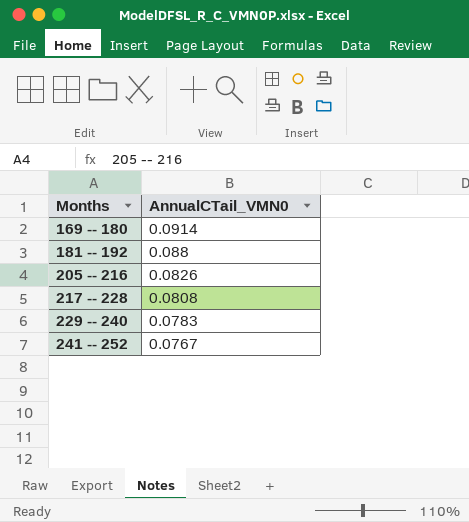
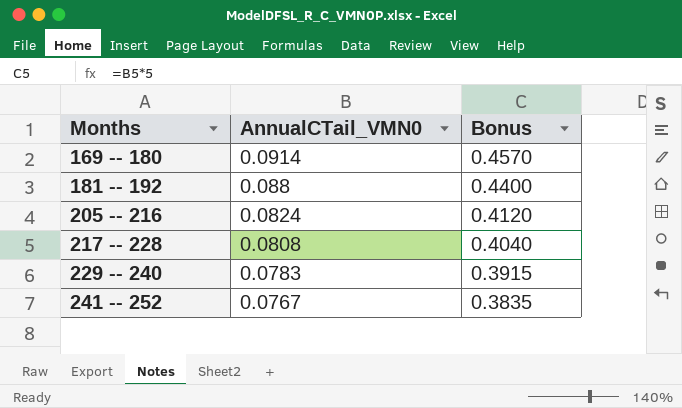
column Bonus | formula: none -> [AnnualCTail_VMN0] * 5
205 -- 216 | AnnualCTail_VMN0: 0.0826 -> 0.0824

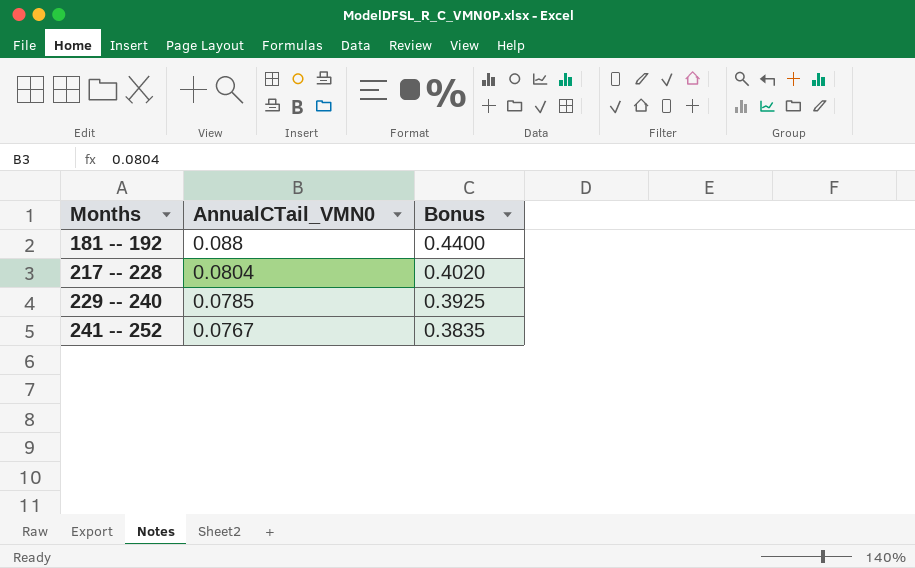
row 169 -- 180: 0.0914 | 0.4570 -> none
row 205 -- 216: 0.0824 | 0.4120 -> none
217 -- 228 | AnnualCTail_VMN0: 0.0808 -> 0.0804
217 -- 228 | Bonus: 0.4040 -> 0.4020
229 -- 240 | AnnualCTail_VMN0: 0.0783 -> 0.0785
229 -- 240 | Bonus: 0.3915 -> 0.3925

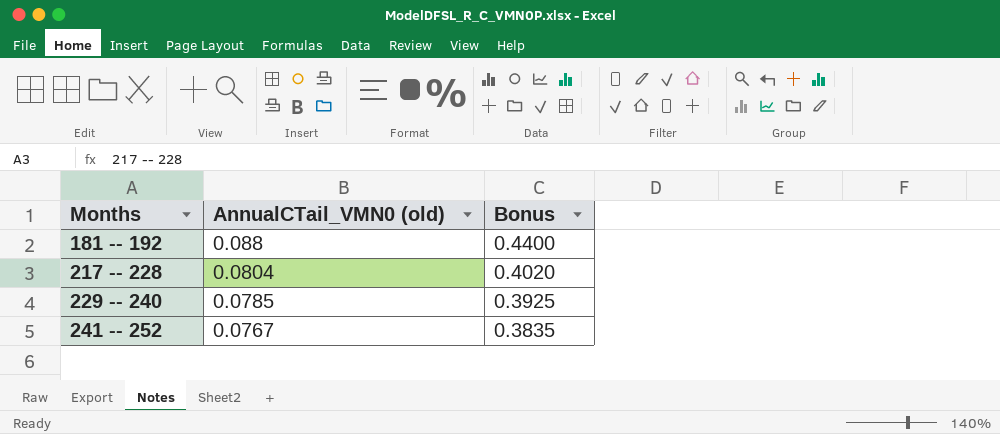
column name: AnnualCTail_VMN0 -> AnnualCTail_VMN0 (old)

